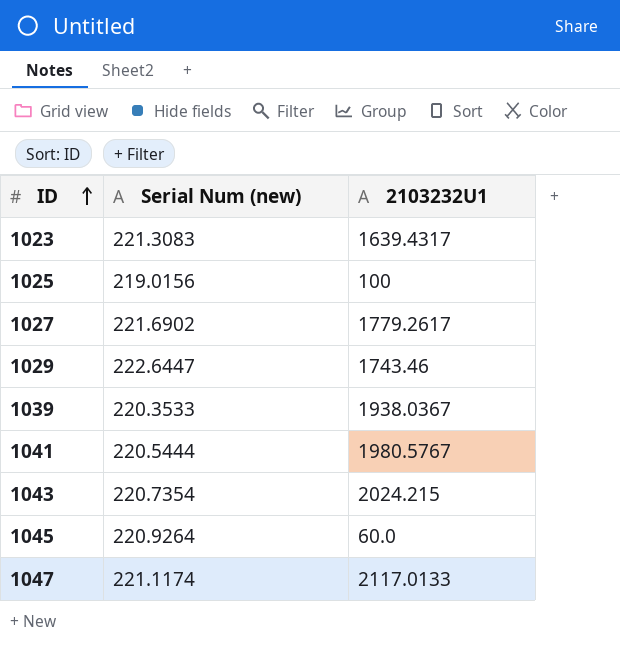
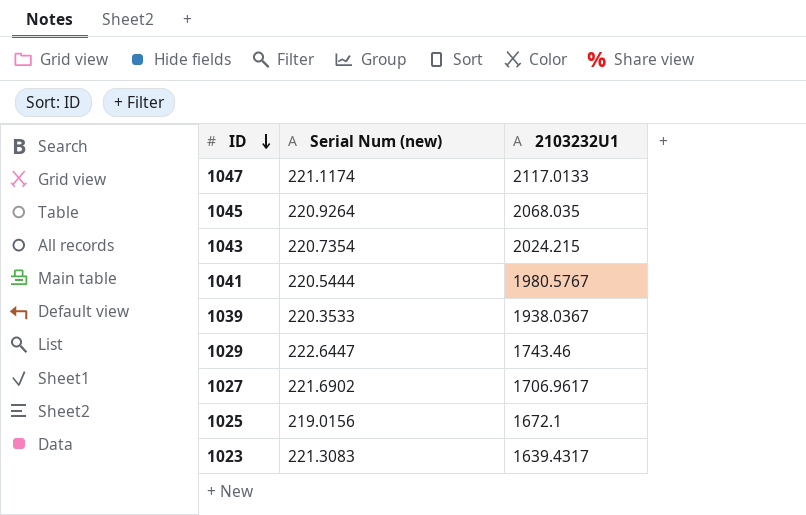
row order: ID ascending -> ID descending
1045 | 2103232U1: 60.0 -> 2068.035
1027 | 2103232U1: 1779.2617 -> 1706.9617
1025 | 2103232U1: 100 -> 1672.1

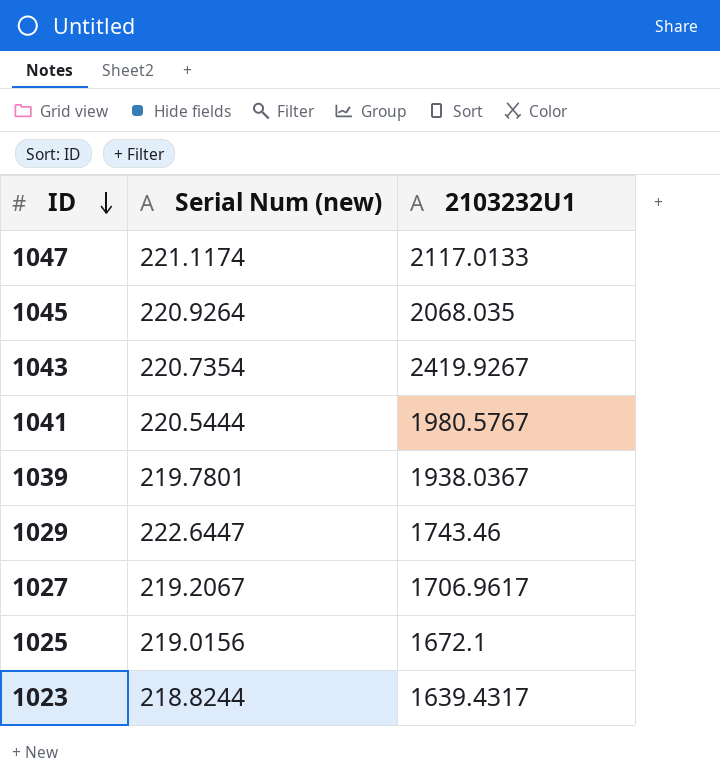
1043 | 2103232U1: 2024.215 -> 2419.9267
1039 | Serial Num (new): 220.3533 -> 219.7801
1027 | Serial Num (new): 221.6902 -> 219.2067
1023 | Serial Num (new): 221.3083 -> 218.8244

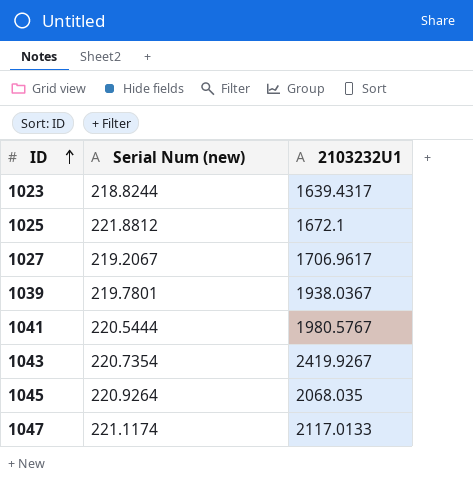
row order: ID descending -> ID ascending
row 1029: 222.6447 | 1743.46 -> none
1025 | Serial Num (new): 219.0156 -> 221.8812

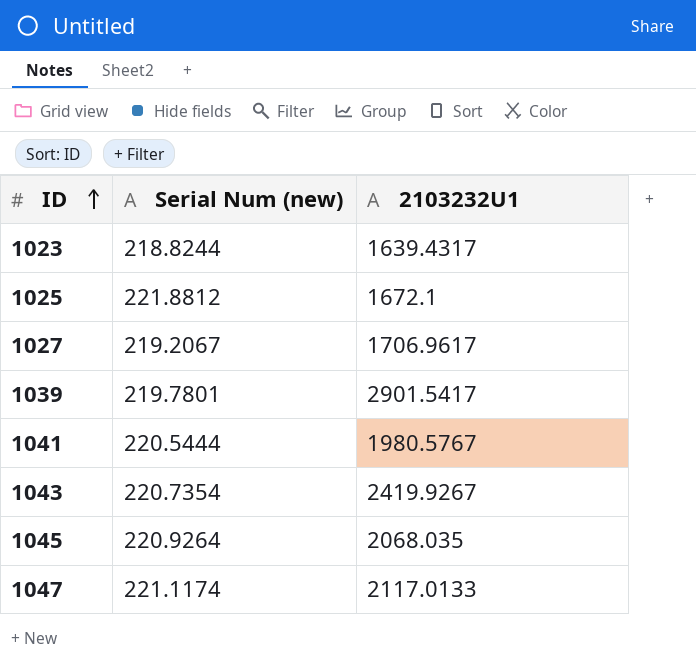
1039 | 2103232U1: 1938.0367 -> 2901.5417

